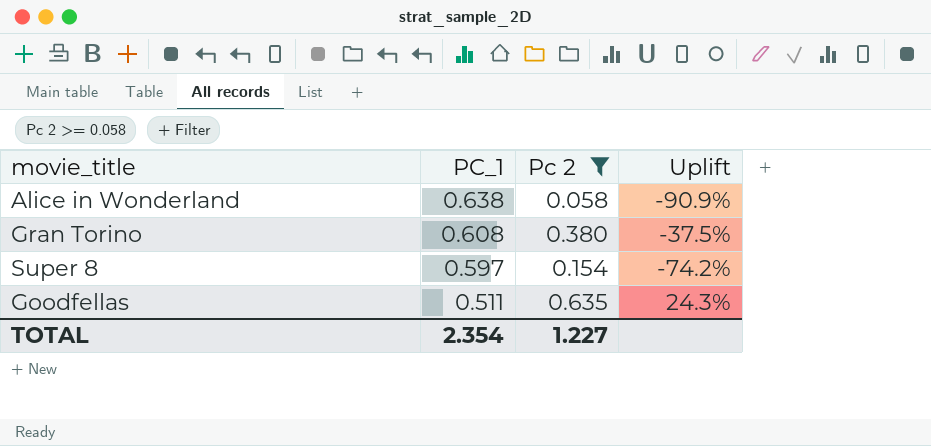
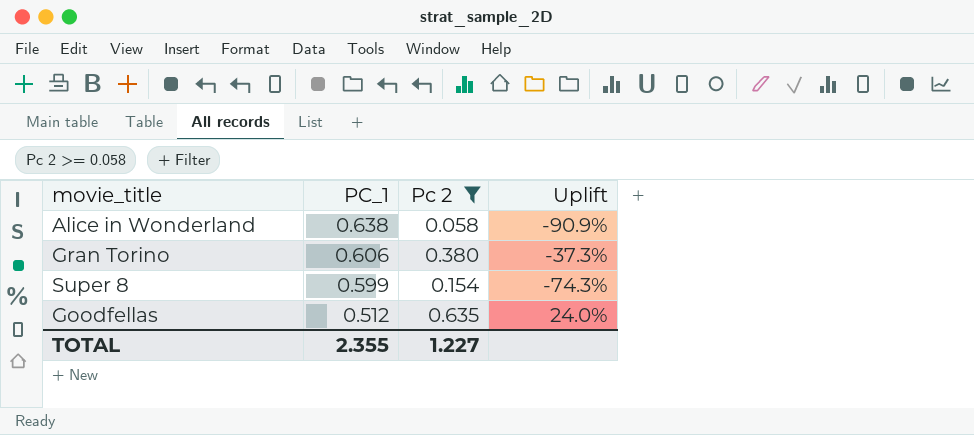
Gran Torino | PC_1: 0.608 -> 0.606
Gran Torino | Uplift: -37.5% -> -37.3%
Super 8 | PC_1: 0.597 -> 0.599
Super 8 | Uplift: -74.2% -> -74.3%
Goodfellas | PC_1: 0.511 -> 0.512
Goodfellas | Uplift: 24.3% -> 24.0%
TOTAL | PC_1: 2.354 -> 2.355

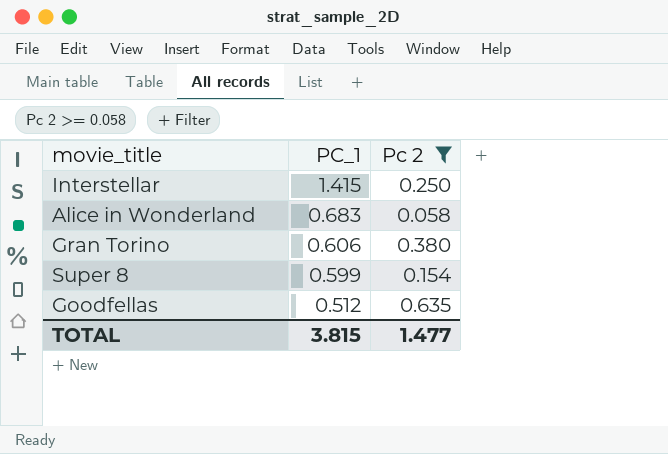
column Uplift | formula: ([Pc 2] - [PC_1]) / [PC_1] -> none
row Interstellar: none -> 1.415 | 0.250
Alice in Wonderland | PC_1: 0.638 -> 0.683
TOTAL | PC_1: 2.355 -> 3.815
TOTAL | Pc 2: 1.227 -> 1.477

